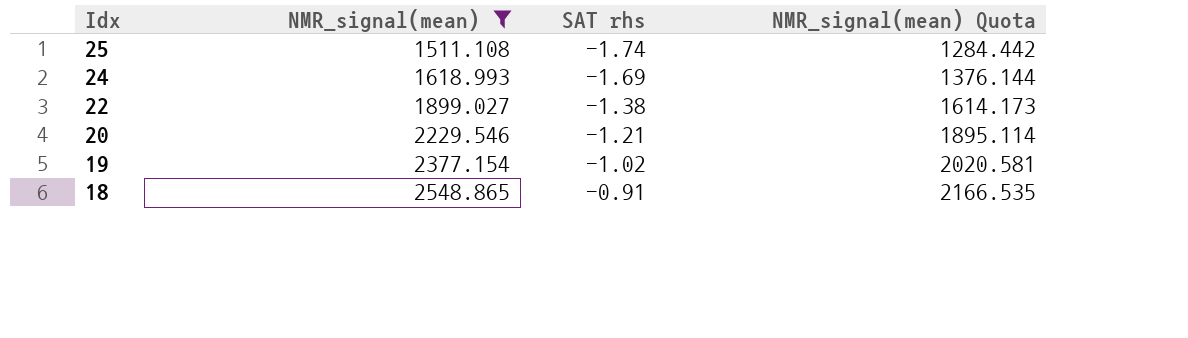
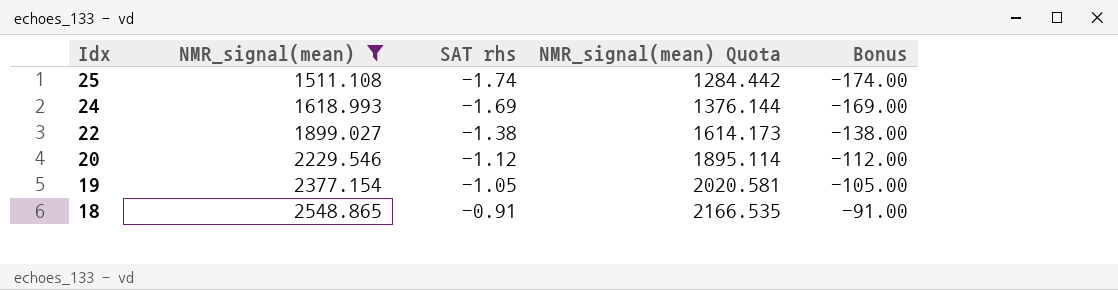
column Bonus | formula: none -> [SAT rhs] * 100
20 | SAT rhs: -1.21 -> -1.12
19 | SAT rhs: -1.02 -> -1.05

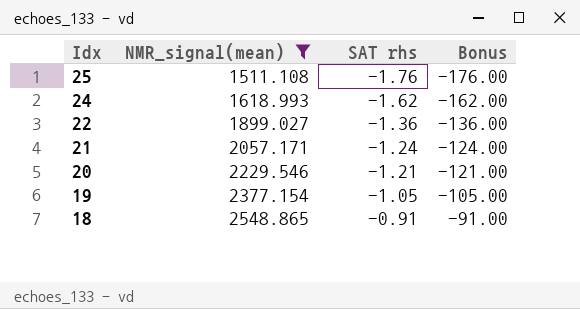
column NMR_signal(mean) Quota | formula: [NMR_signal(mean)] * 0.85 -> none
25 | SAT rhs: -1.74 -> -1.76
25 | Bonus: -174.00 -> -176.00
24 | SAT rhs: -1.69 -> -1.62
24 | Bonus: -169.00 -> -162.00
22 | SAT rhs: -1.38 -> -1.36
22 | Bonus: -138.00 -> -136.00
row 21: none -> 2057.171 | -1.24 | -124.00
20 | SAT rhs: -1.12 -> -1.21
20 | Bonus: -112.00 -> -121.00

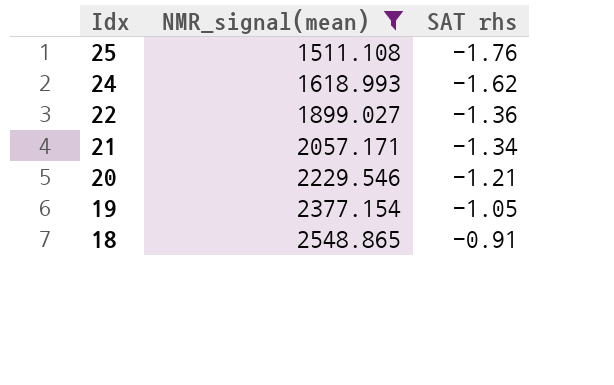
column Bonus | formula: [SAT rhs] * 100 -> none
21 | SAT rhs: -1.24 -> -1.34

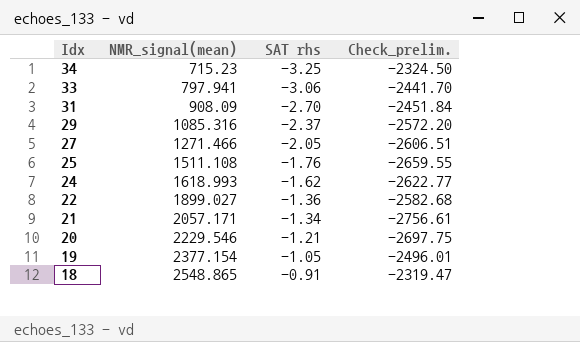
filter: NMR_signal(mean) >= 1511.108 -> none
column Check_prelim. | formula: none -> [NMR_signal(mean)] * [SAT rhs]

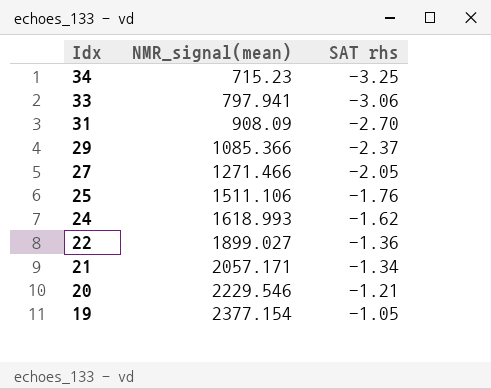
column Check_prelim. | formula: [NMR_signal(mean)] * [SAT rhs] -> none
row 18: 2548.865 | -0.91 | -2319.47 -> none
29 | NMR_signal(mean): 1085.316 -> 1085.366
25 | NMR_signal(mean): 1511.108 -> 1511.106

